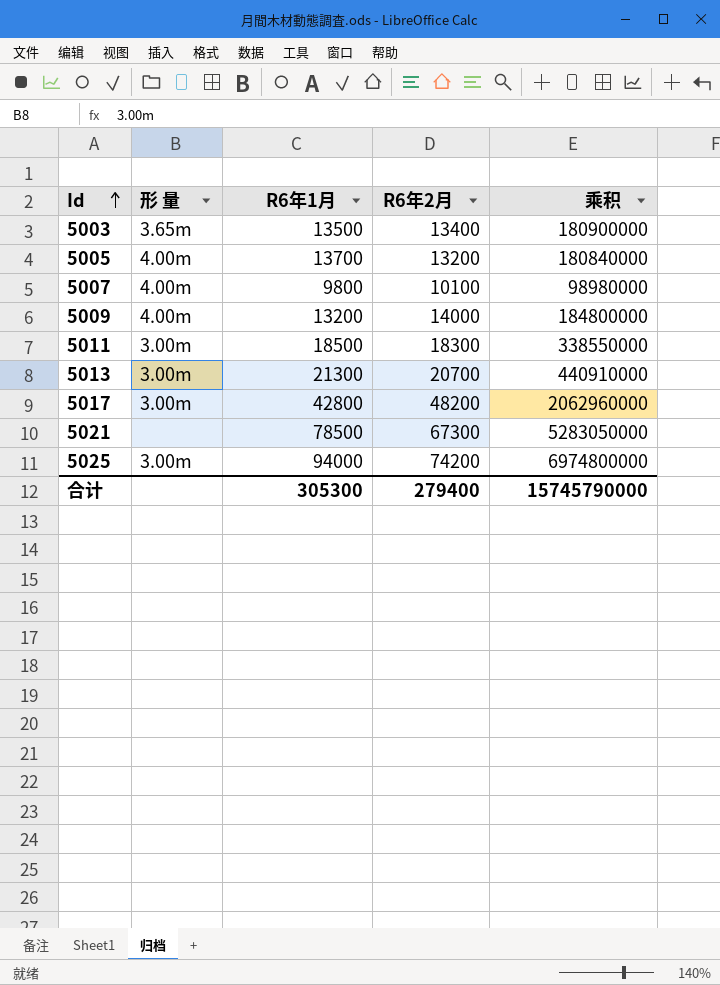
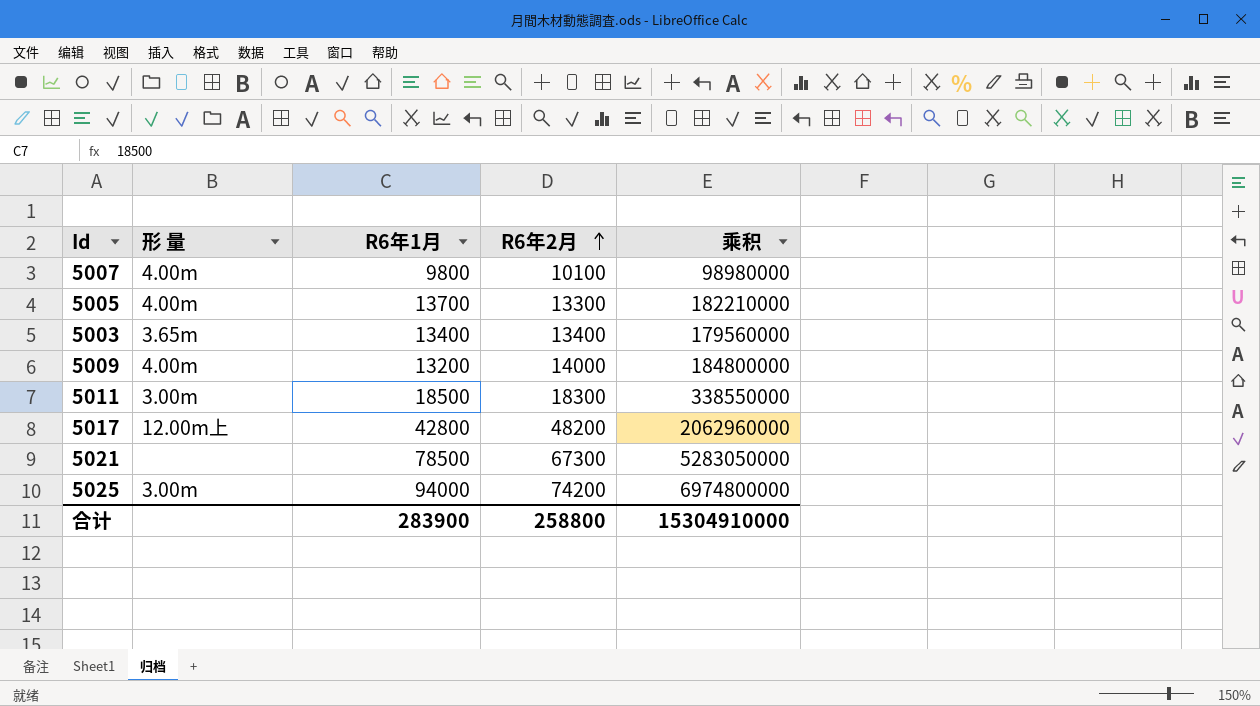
row order: Id ascending -> R6年2月 ascending
row 5013: 3.00m | 21300 | 20700 | 440910000 -> none
5005 | R6年2月: 13200 -> 13300
5005 | 乘积: 180840000 -> 182210000
5003 | R6年1月: 13500 -> 13400
5003 | 乘积: 180900000 -> 179560000
5017 | 形 量: 3.00m -> 12.00m上
合计 | R6年1月: 305300 -> 283900
合计 | R6年2月: 279400 -> 258800
合计 | 乘积: 15745790000 -> 15304910000

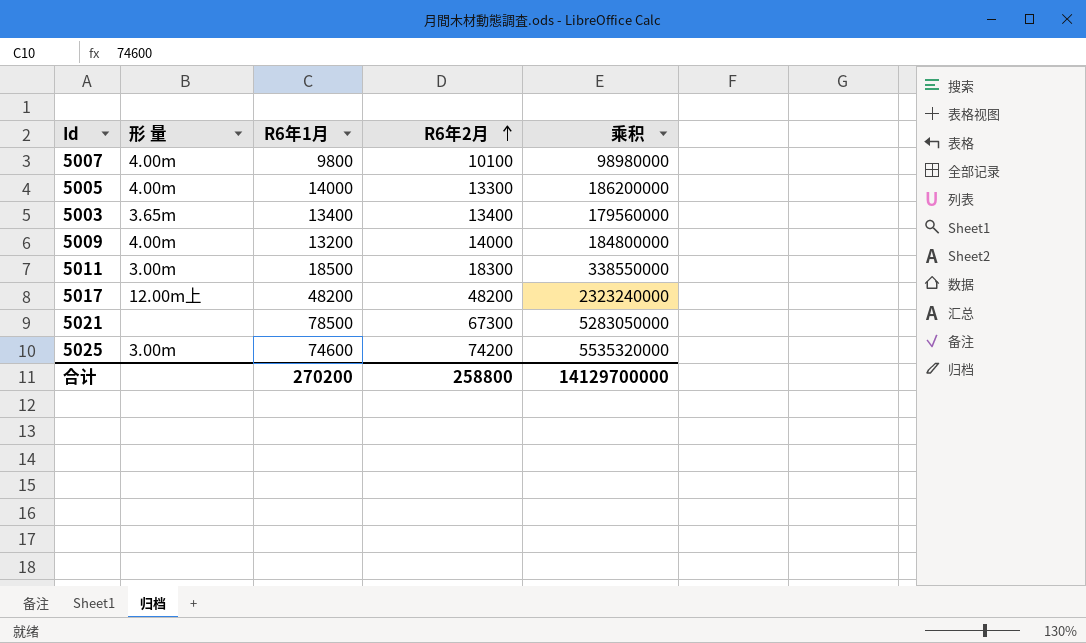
5005 | R6年1月: 13700 -> 14000
5005 | 乘积: 182210000 -> 186200000
5017 | R6年1月: 42800 -> 48200
5017 | 乘积: 2062960000 -> 2323240000
5025 | R6年1月: 94000 -> 74600
5025 | 乘积: 6974800000 -> 5535320000
合计 | R6年1月: 283900 -> 270200
合计 | 乘积: 15304910000 -> 14129700000

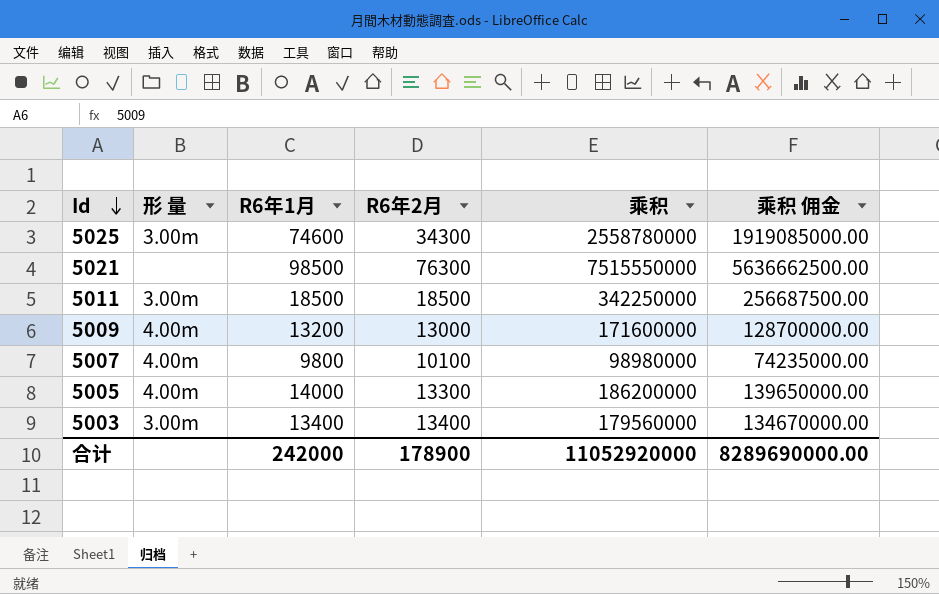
row order: R6年2月 ascending -> Id descending
column 乘积 佣金 | formula: none -> [乘积] * 0.75
row 5017: 12.00m上 | 48200 | 48200 | 2323240000 -> none
5025 | R6年2月: 74200 -> 34300
5025 | 乘积: 5535320000 -> 2558780000
5021 | R6年1月: 78500 -> 98500
5021 | R6年2月: 67300 -> 76300
5021 | 乘积: 5283050000 -> 7515550000
5011 | R6年2月: 18300 -> 18500
5011 | 乘积: 338550000 -> 342250000
5009 | R6年2月: 14000 -> 13000
5009 | 乘积: 184800000 -> 171600000
5003 | 形 量: 3.65m -> 3.00m
合计 | R6年1月: 270200 -> 242000
合计 | R6年2月: 258800 -> 178900
合计 | 乘积: 14129700000 -> 11052920000

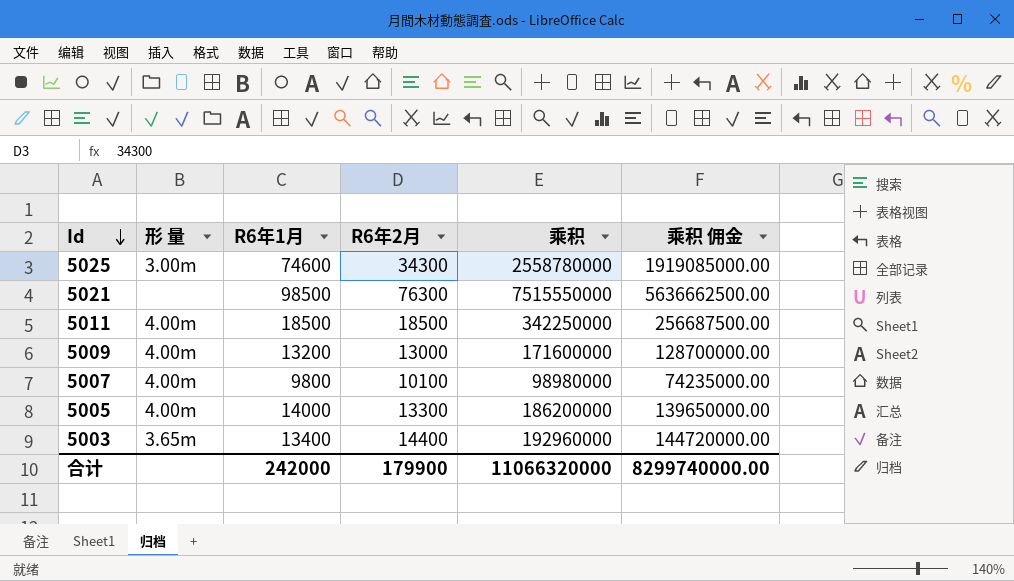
5011 | 形 量: 3.00m -> 4.00m
5003 | 形 量: 3.00m -> 3.65m
5003 | R6年2月: 13400 -> 14400
5003 | 乘积: 179560000 -> 192960000
5003 | 乘积 佣金: 134670000.00 -> 144720000.00
合计 | R6年2月: 178900 -> 179900
合计 | 乘积: 11052920000 -> 11066320000
合计 | 乘积 佣金: 8289690000.00 -> 8299740000.00

